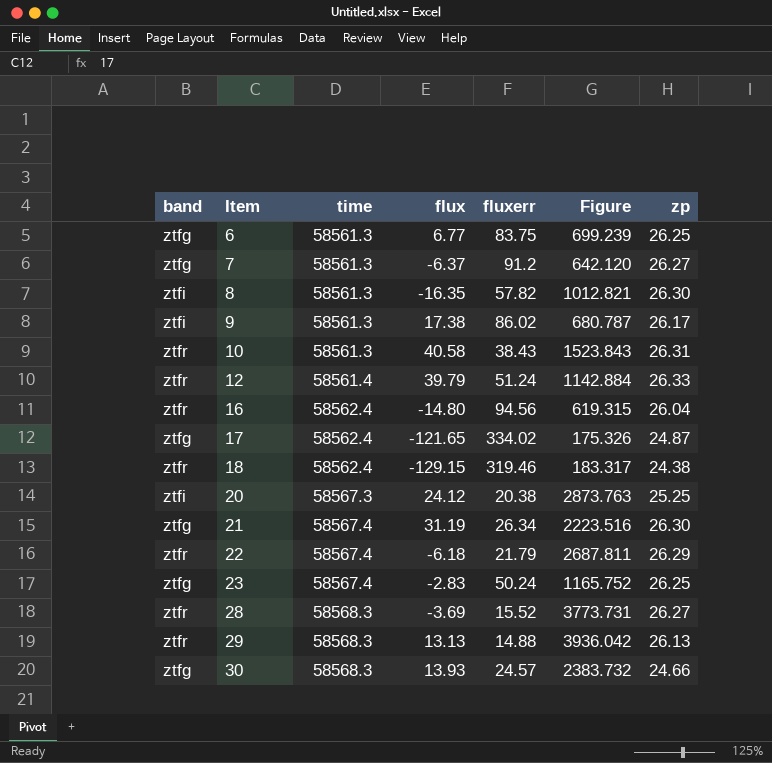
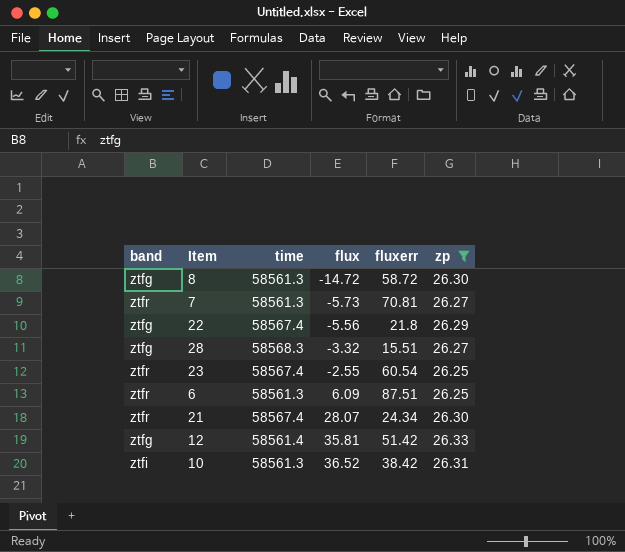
filter: none -> zp >= 26.25
row order: Item ascending -> flux ascending
column Figure | formula: [time] / [fluxerr] -> none
8 | band: ztfi -> ztfg
8 | flux: -16.35 -> -14.72
8 | fluxerr: 57.82 -> 58.72
7 | band: ztfg -> ztfr
7 | flux: -6.37 -> -5.73
7 | fluxerr: 91.2 -> 70.81
22 | band: ztfr -> ztfg
22 | flux: -6.18 -> -5.56
22 | fluxerr: 21.79 -> 21.8
28 | band: ztfr -> ztfg
28 | flux: -3.69 -> -3.32
28 | fluxerr: 15.52 -> 15.51
23 | band: ztfg -> ztfr
23 | flux: -2.83 -> -2.55
23 | fluxerr: 50.24 -> 60.54
6 | band: ztfg -> ztfr
6 | flux: 6.77 -> 6.09
6 | fluxerr: 83.75 -> 87.51
21 | band: ztfg -> ztfr
21 | flux: 31.19 -> 28.07
21 | fluxerr: 26.34 -> 24.34
12 | band: ztfr -> ztfg
12 | flux: 39.79 -> 35.81
12 | fluxerr: 51.24 -> 51.42
10 | band: ztfr -> ztfi
10 | flux: 40.58 -> 36.52
10 | fluxerr: 38.43 -> 38.42

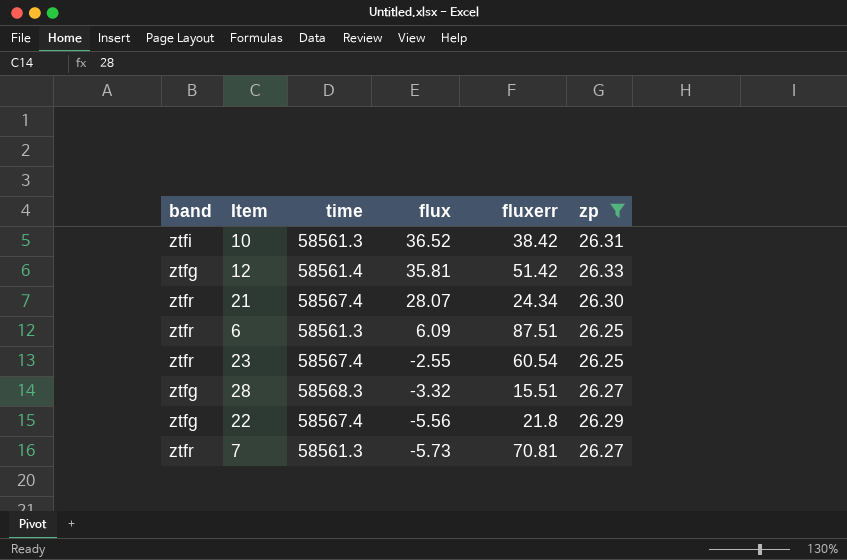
row order: flux ascending -> flux descending
row 8: ztfg | 58561.3 | -14.72 | 58.72 | 26.30 -> none

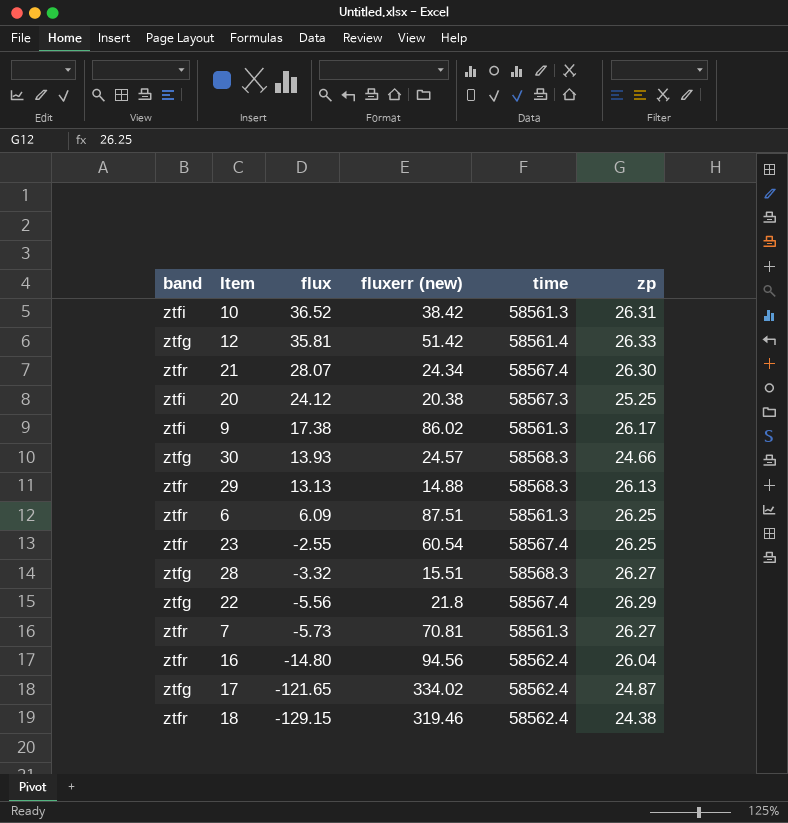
filter: zp >= 26.25 -> none
column name: fluxerr -> fluxerr (new)
column time | position: 3 -> 5

